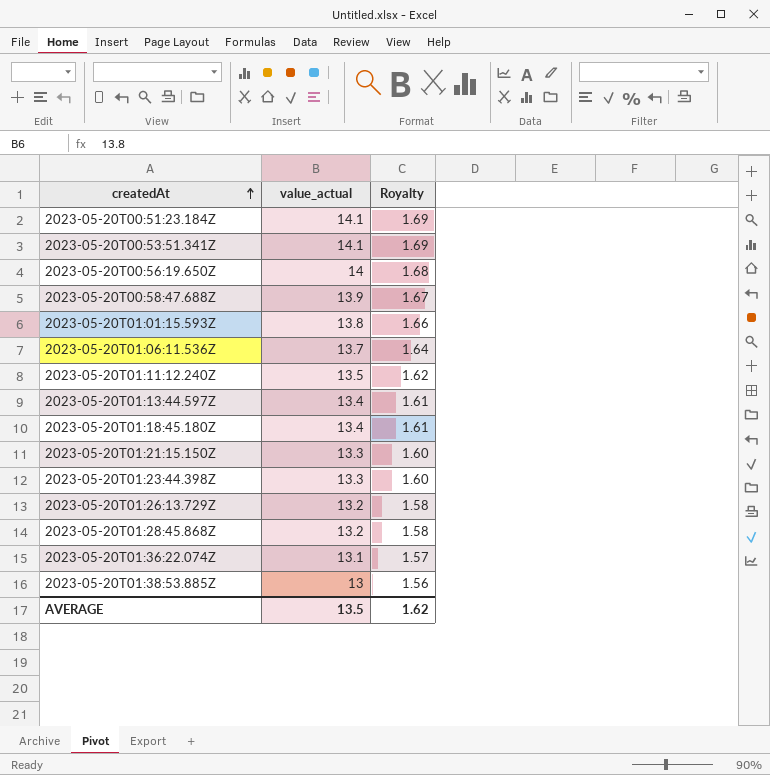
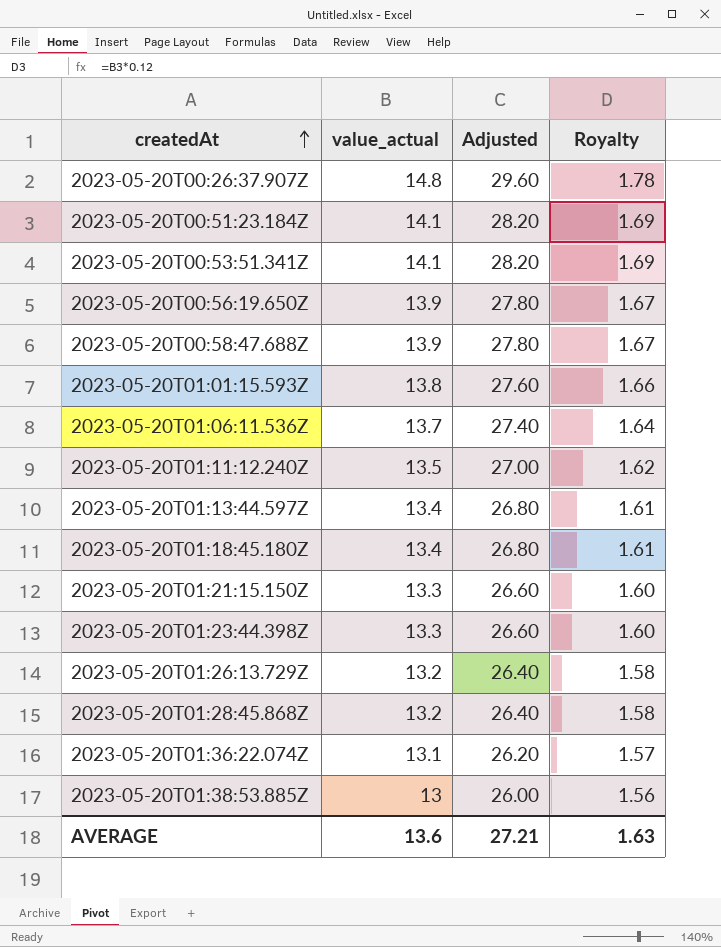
column Adjusted | formula: none -> [value_actual] * 2
row 2023-05-20T00:26:37.907Z: none -> 14.8 | 29.60 | 1.78
2023-05-20T00:56:19.650Z | value_actual: 14 -> 13.9
2023-05-20T00:56:19.650Z | Royalty: 1.68 -> 1.67
AVERAGE | value_actual: 13.5 -> 13.6
AVERAGE | Royalty: 1.62 -> 1.63

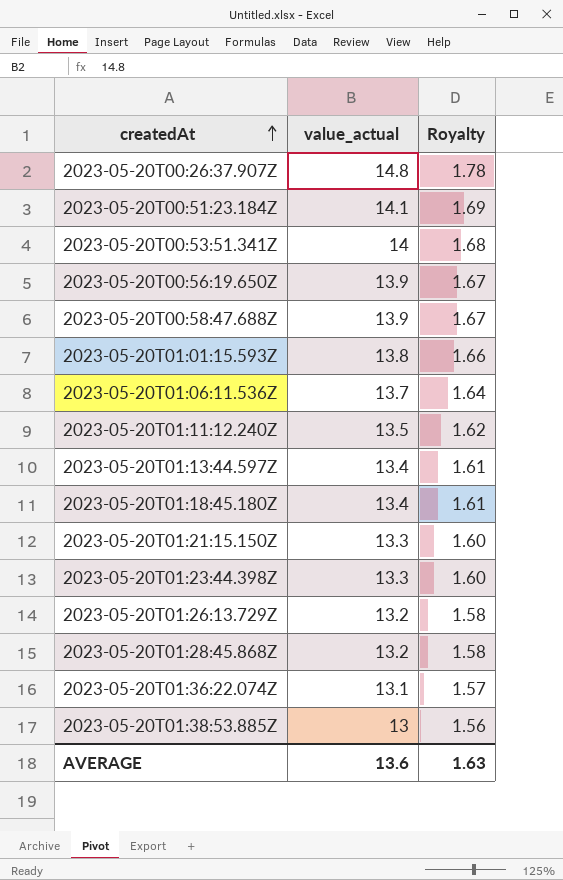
column Adjusted | formula: [value_actual] * 2 -> none
2023-05-20T00:53:51.341Z | value_actual: 14.1 -> 14
2023-05-20T00:53:51.341Z | Royalty: 1.69 -> 1.68

